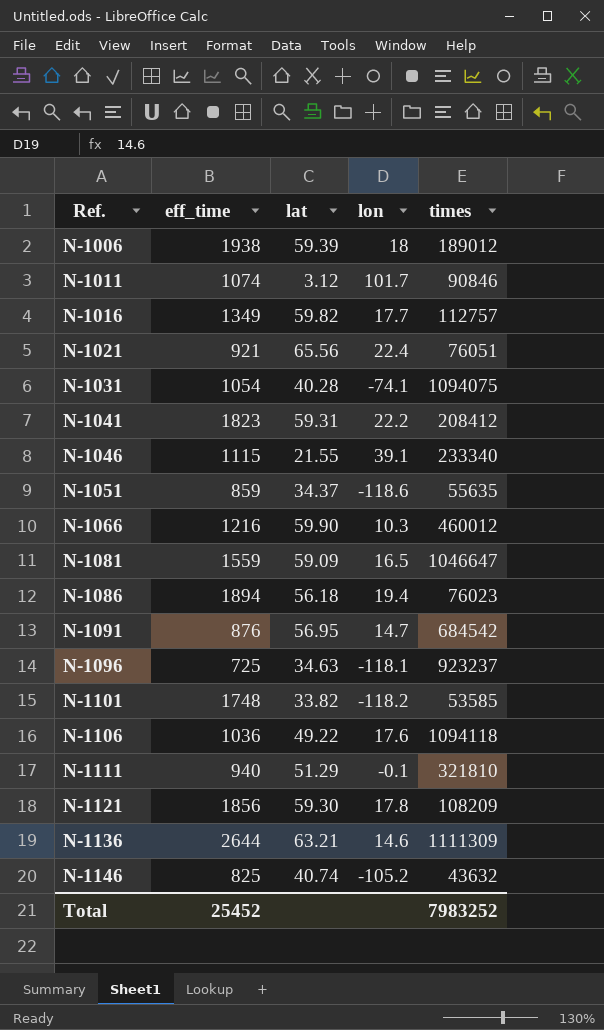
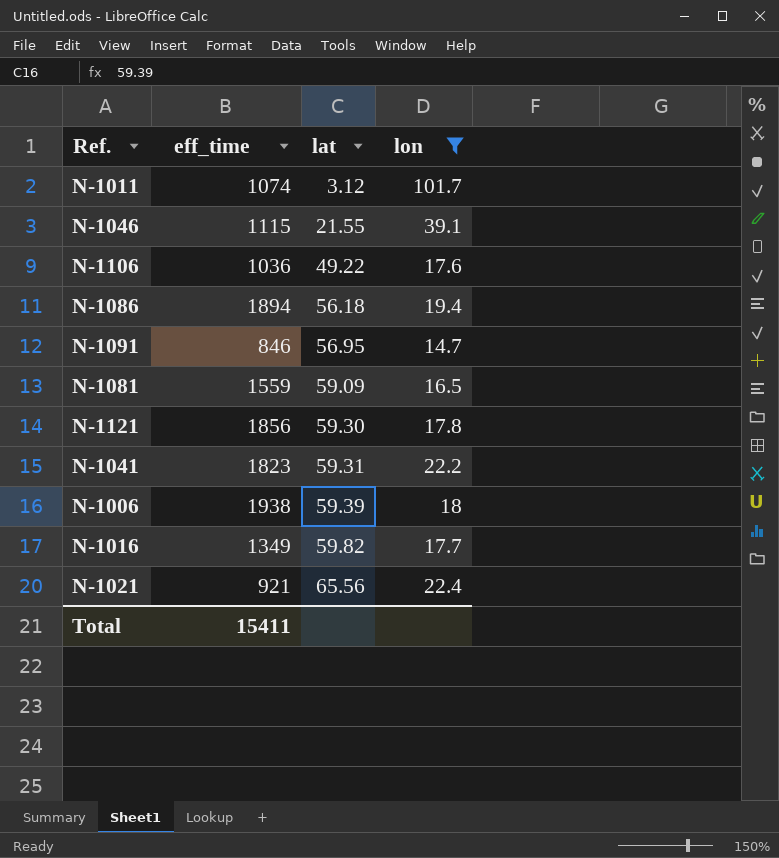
filter: none -> lon >= 14.7
row order: Ref. ascending -> lat ascending
column times | position: 5 -> none
N-1091 | eff_time: 876 -> 846
Total | eff_time: 25452 -> 15411

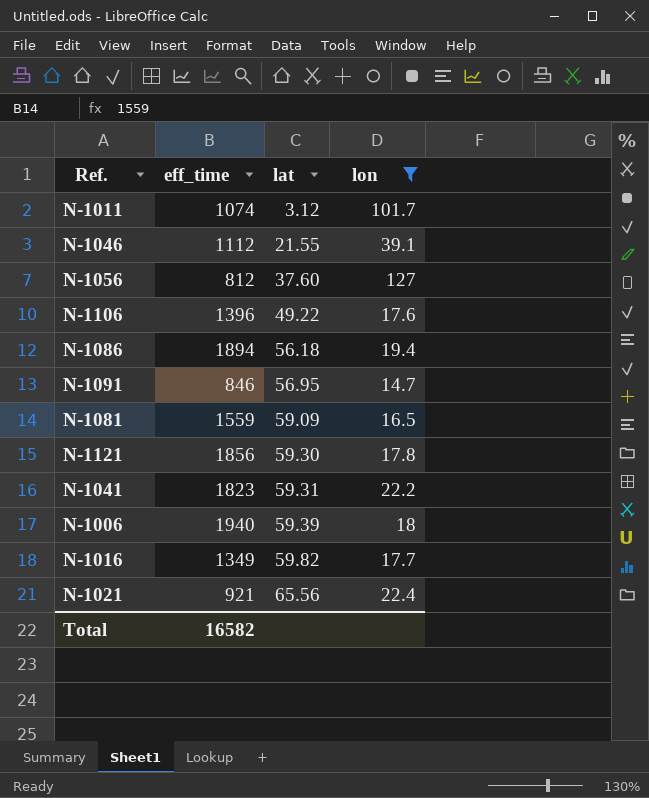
N-1046 | eff_time: 1115 -> 1112
row N-1056: none -> 812 | 37.60 | 127
N-1106 | eff_time: 1036 -> 1396
N-1006 | eff_time: 1938 -> 1940
Total | eff_time: 15411 -> 16582

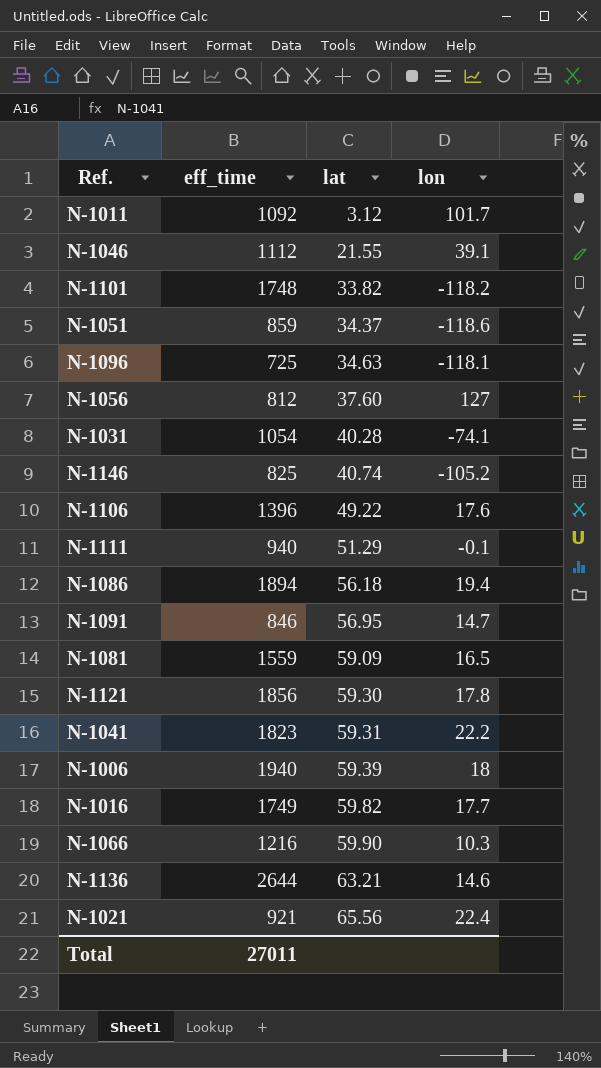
filter: lon >= 14.7 -> none
N-1011 | eff_time: 1074 -> 1092
N-1016 | eff_time: 1349 -> 1749
Total | eff_time: 16582 -> 27011

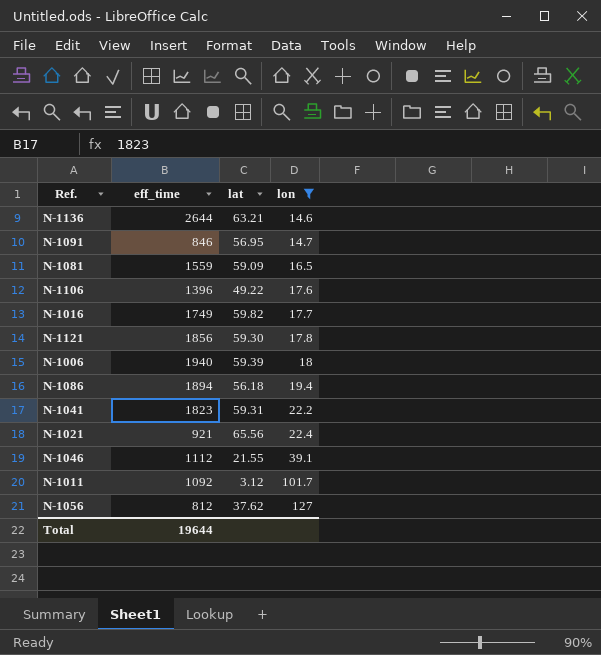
filter: none -> lon >= 14.6
row order: lat ascending -> lon ascending
N-1056 | lat: 37.60 -> 37.62
Total | eff_time: 27011 -> 19644

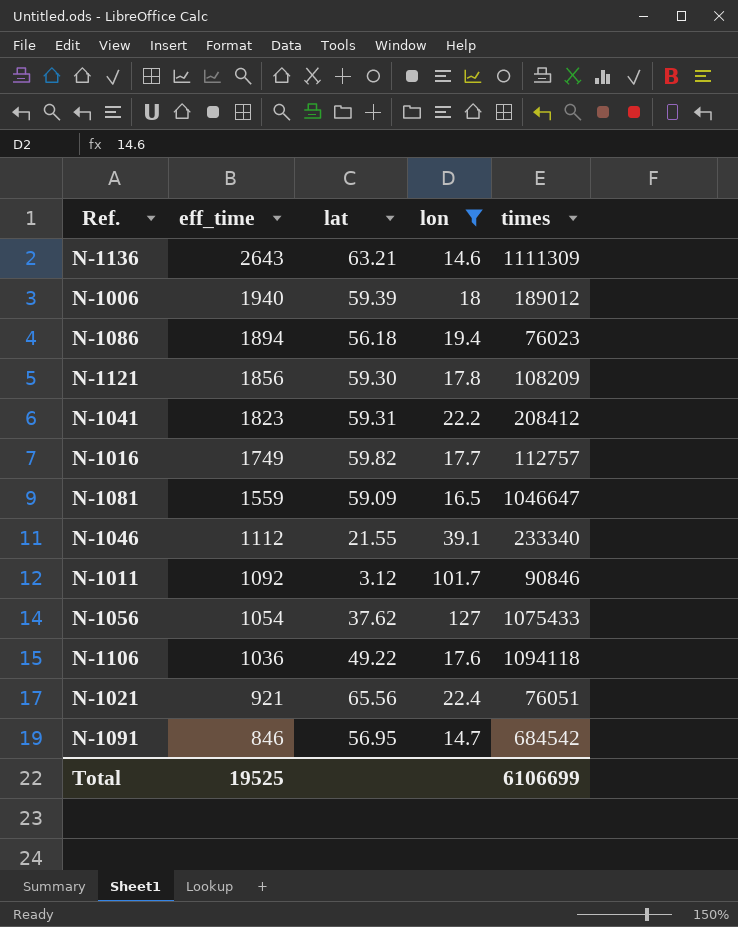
row order: lon ascending -> eff_time descending
column times | position: none -> 5
N-1136 | eff_time: 2644 -> 2643
N-1056 | eff_time: 812 -> 1054
N-1106 | eff_time: 1396 -> 1036
Total | eff_time: 19644 -> 19525

